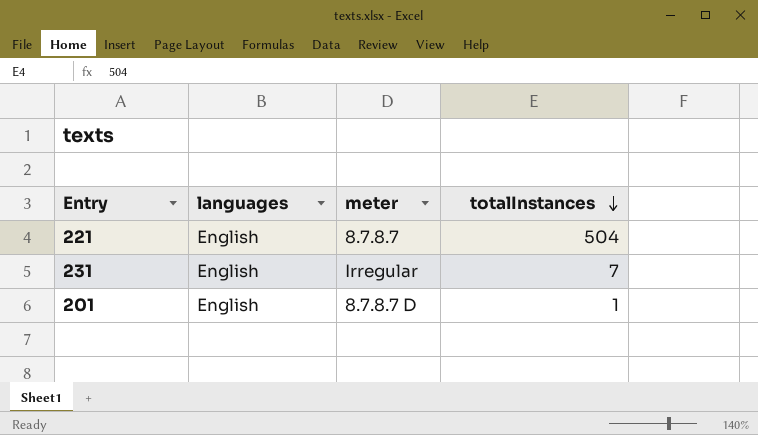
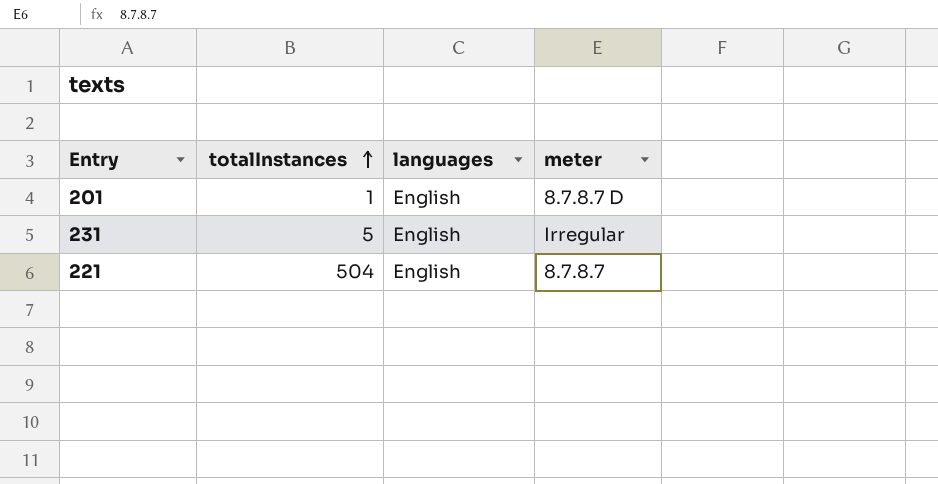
row order: totalInstances descending -> totalInstances ascending
column totalInstances | position: 4 -> 2
231 | totalInstances: 7 -> 5

